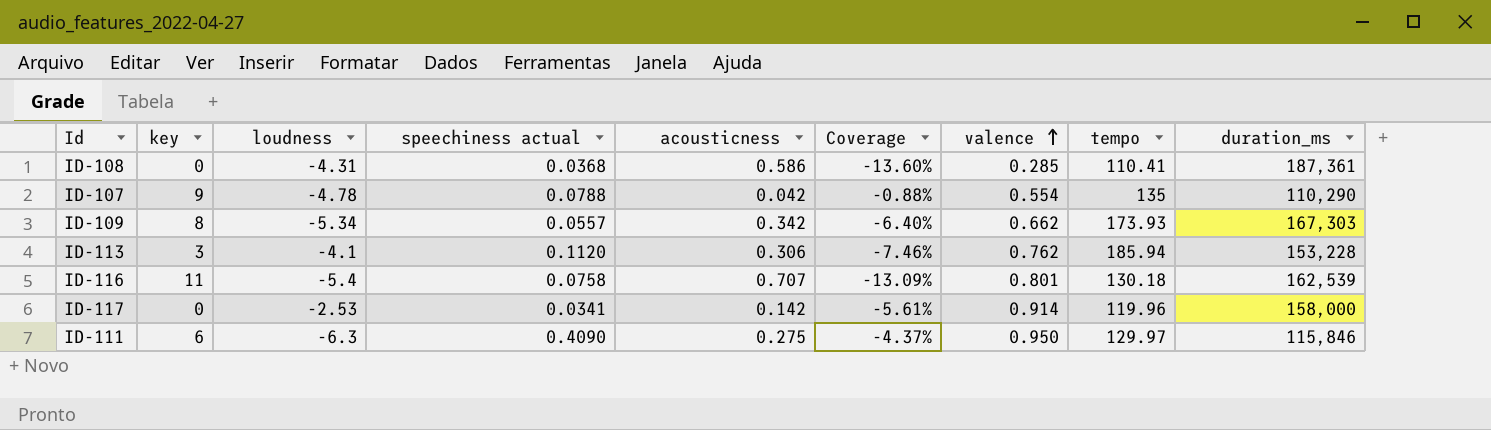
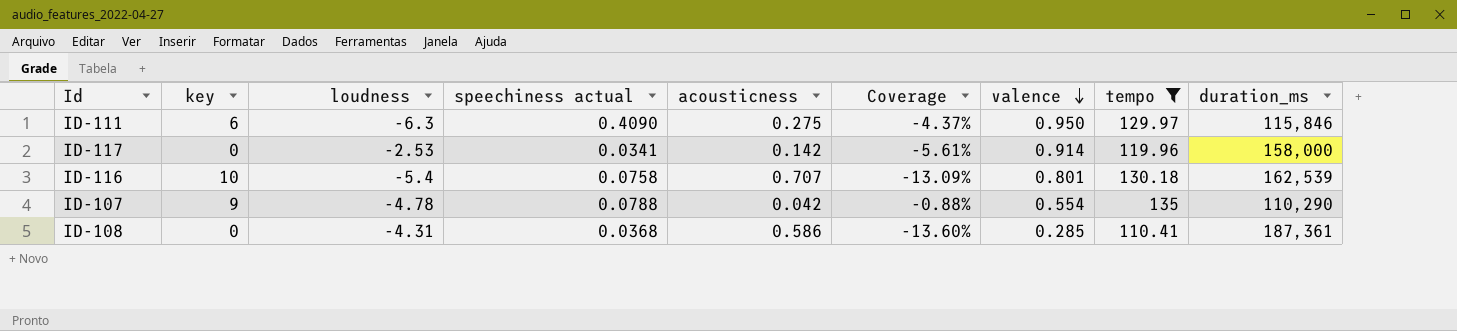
filter: none -> tempo <= 135
row order: valence ascending -> valence descending
ID-116 | key: 11 -> 10

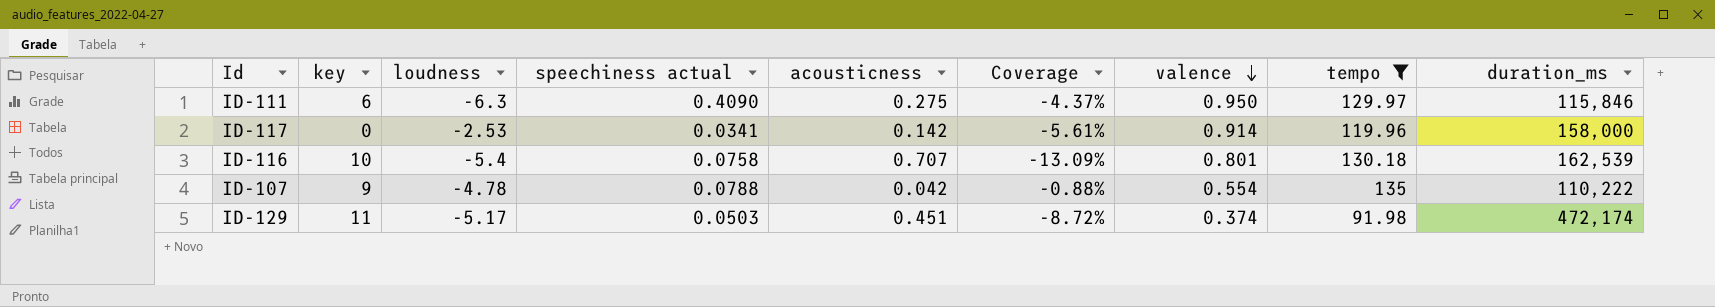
row ID-108: 0 | -4.31 | 0.0368 | 0.586 | -13.60% | 0.285 | 110.41 | 187,361 -> none
ID-107 | duration_ms: 110,290 -> 110,222
row ID-129: none -> 11 | -5.17 | 0.0503 | 0.451 | -8.72% | 0.374 | 91.98 | 472,174

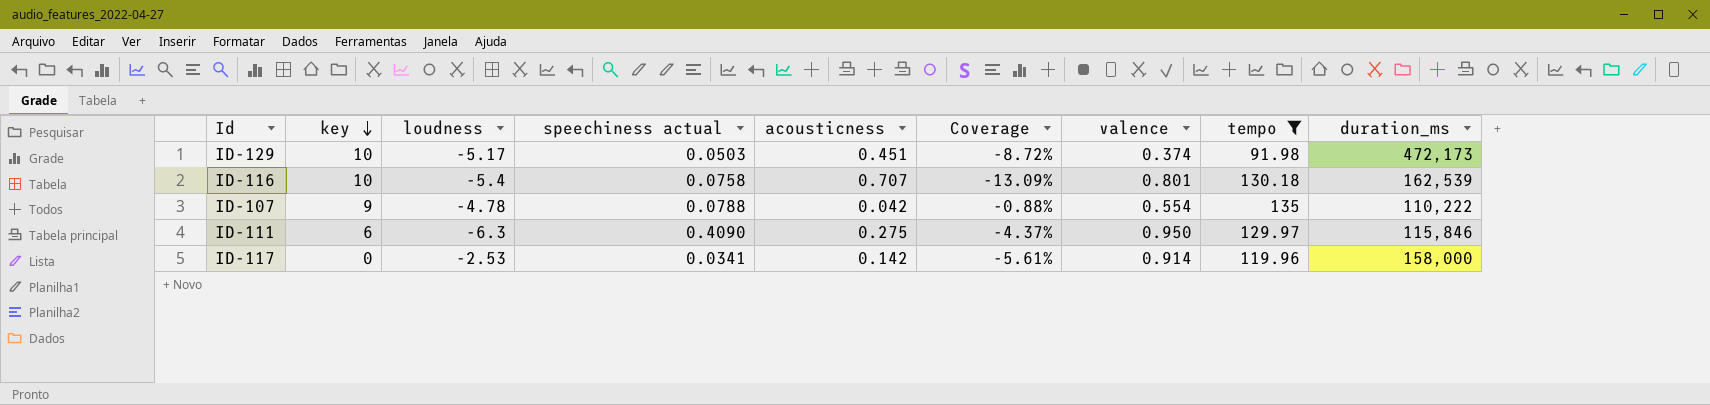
row order: valence descending -> key descending
ID-129 | key: 11 -> 10
ID-129 | duration_ms: 472,174 -> 472,173

